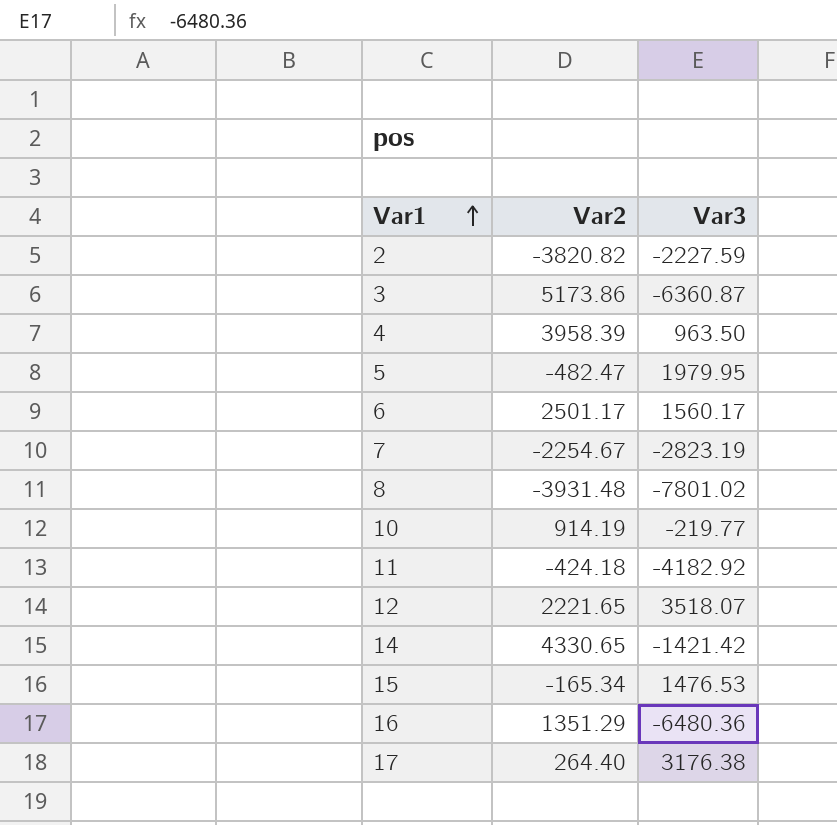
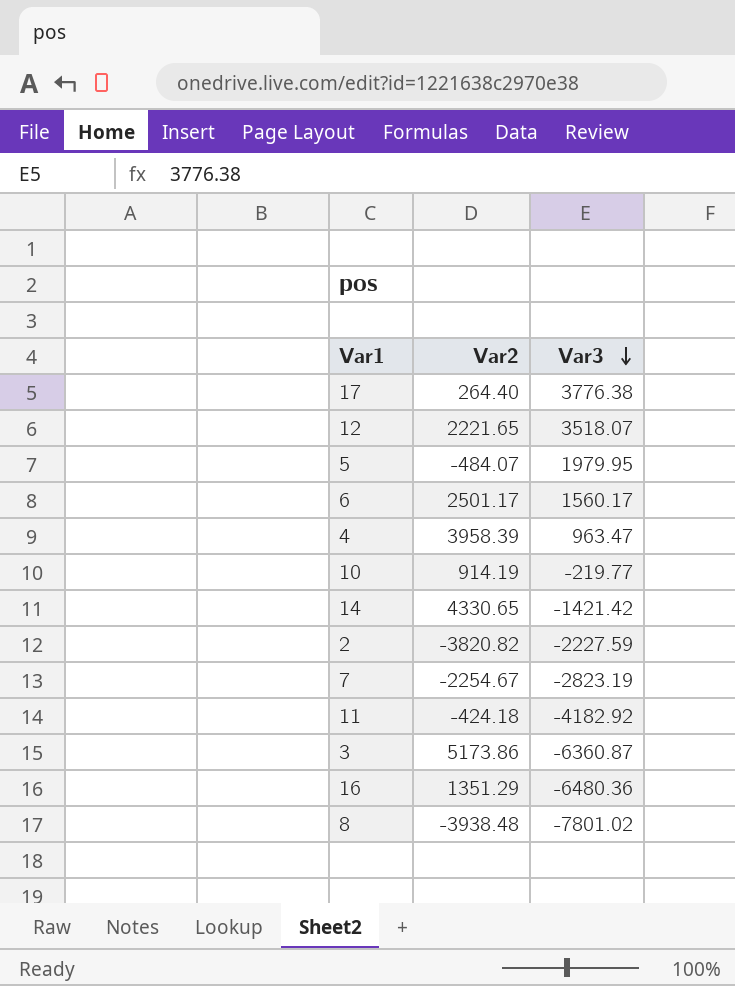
row order: Var1 ascending -> Var3 descending
row 15: -165.34 | 1476.53 -> none
17 | Var3: 3176.38 -> 3776.38
5 | Var2: -482.47 -> -484.07
4 | Var3: 963.50 -> 963.47
8 | Var2: -3931.48 -> -3938.48

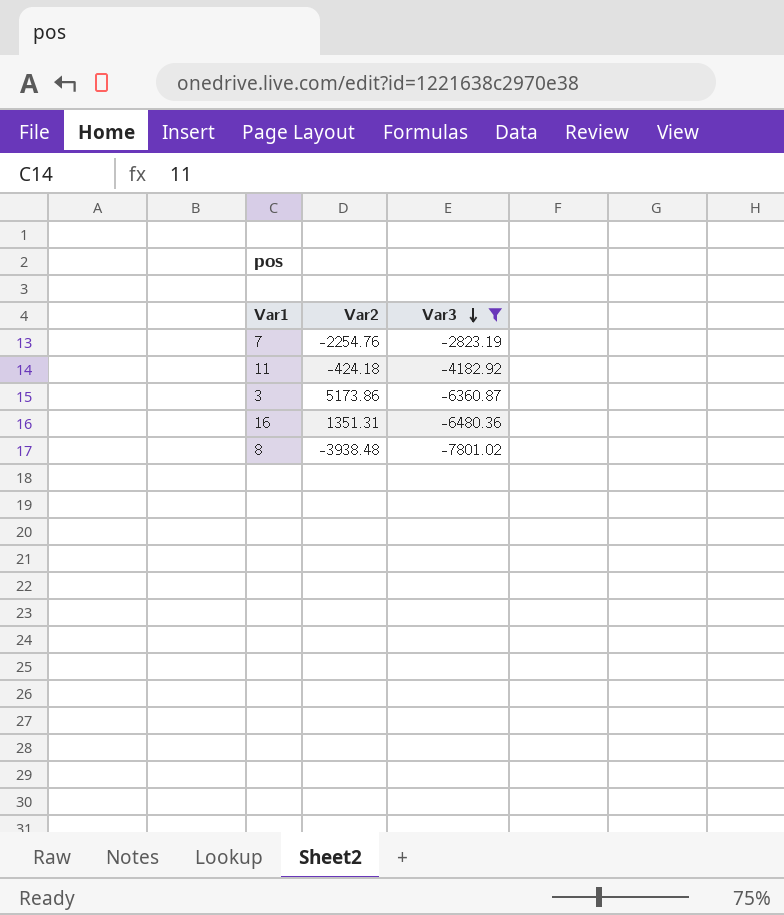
filter: none -> Var3 <= -2823.19
7 | Var2: -2254.67 -> -2254.76
16 | Var2: 1351.29 -> 1351.31

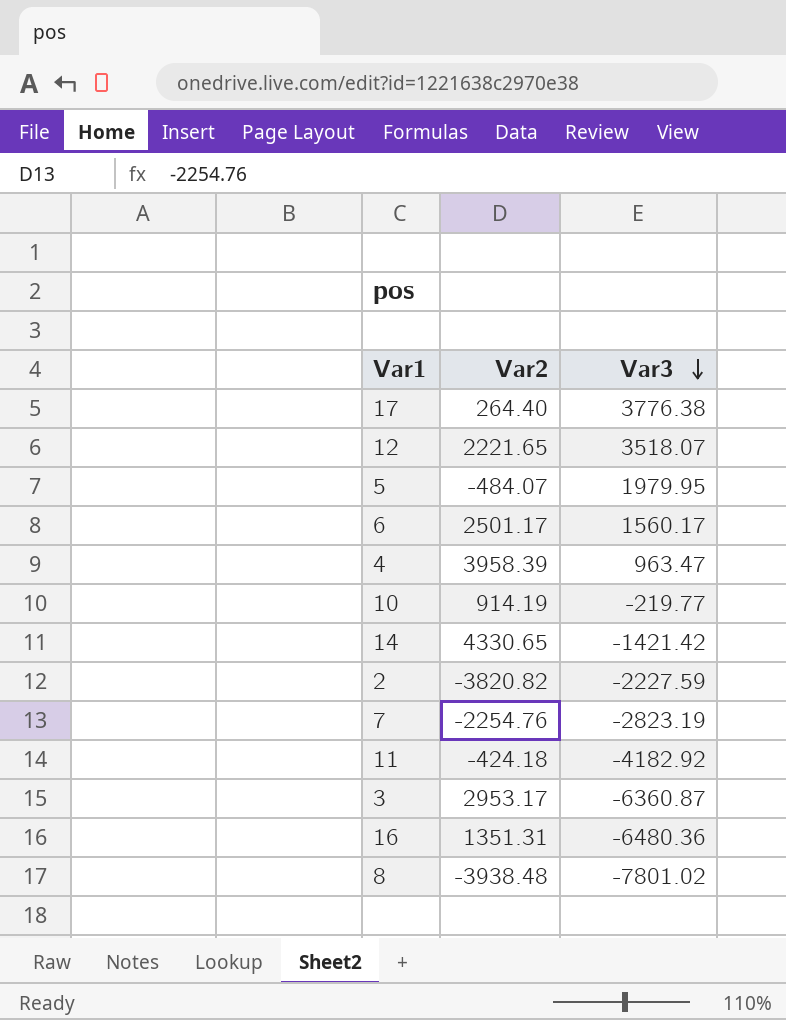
filter: Var3 <= -2823.19 -> none
3 | Var2: 5173.86 -> 2953.17

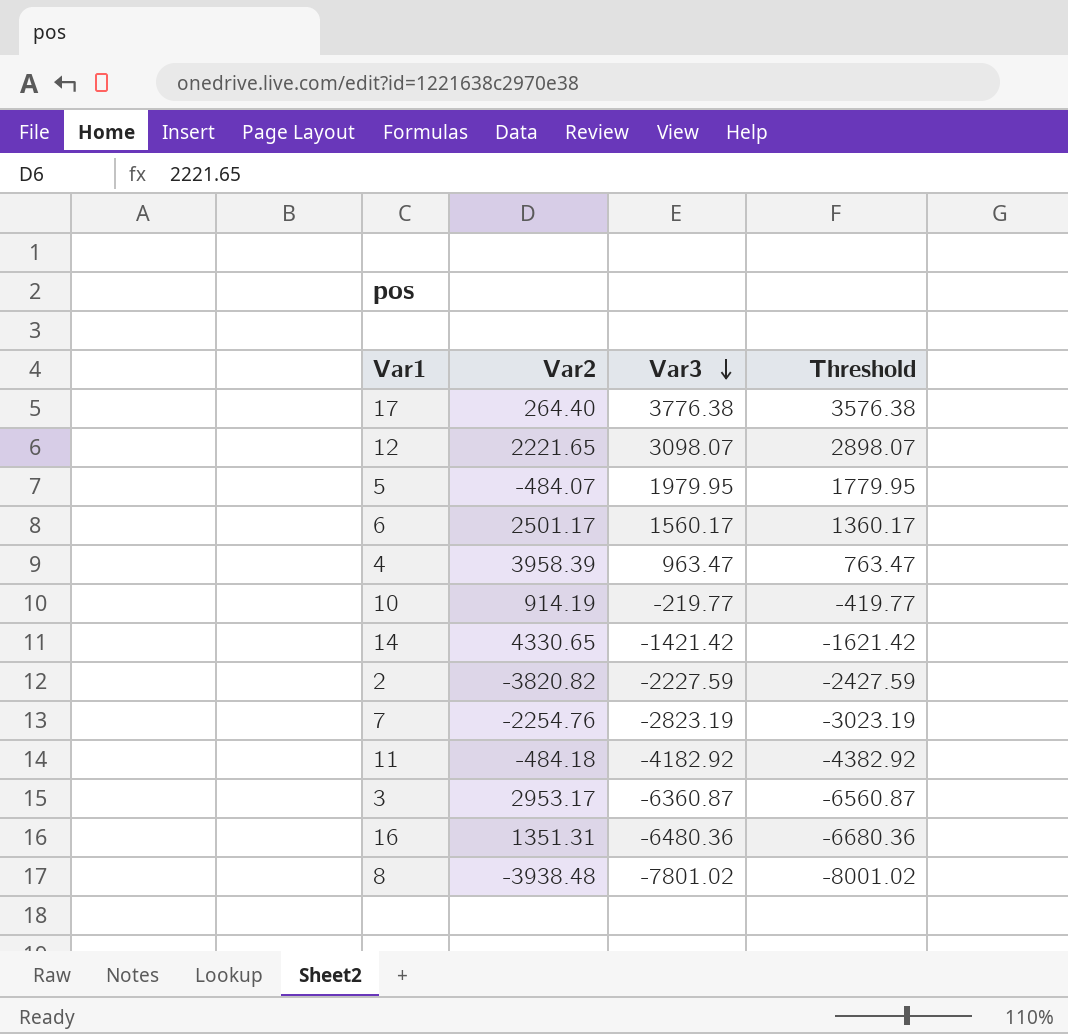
column Threshold | formula: none -> [Var3] - 200
12 | Var3: 3518.07 -> 3098.07
11 | Var2: -424.18 -> -484.18

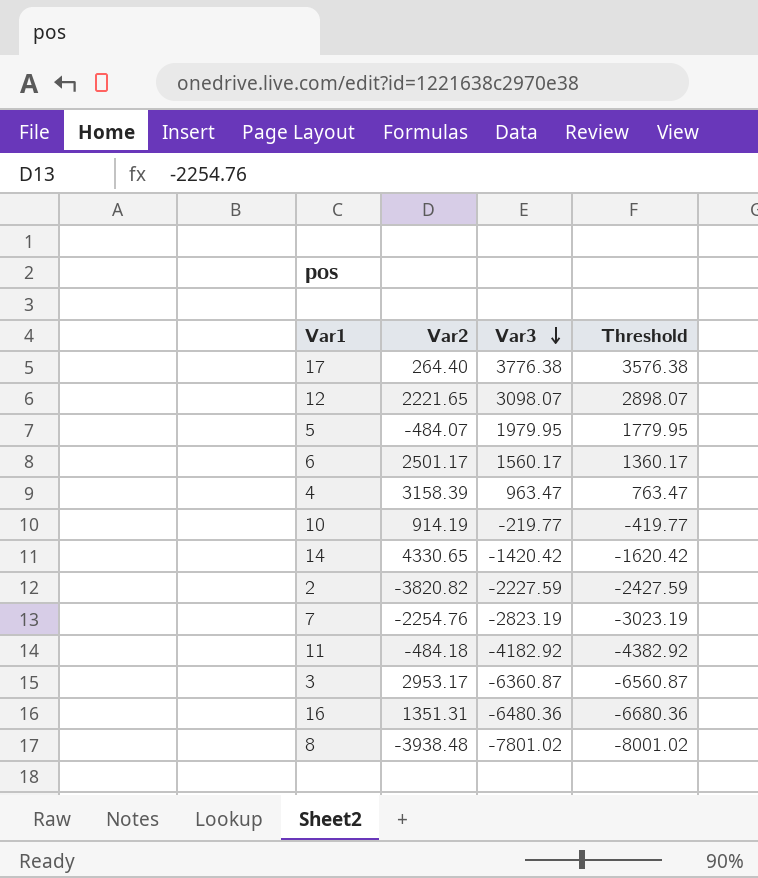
4 | Var2: 3958.39 -> 3158.39
14 | Var3: -1421.42 -> -1420.42
14 | Threshold: -1621.42 -> -1620.42

